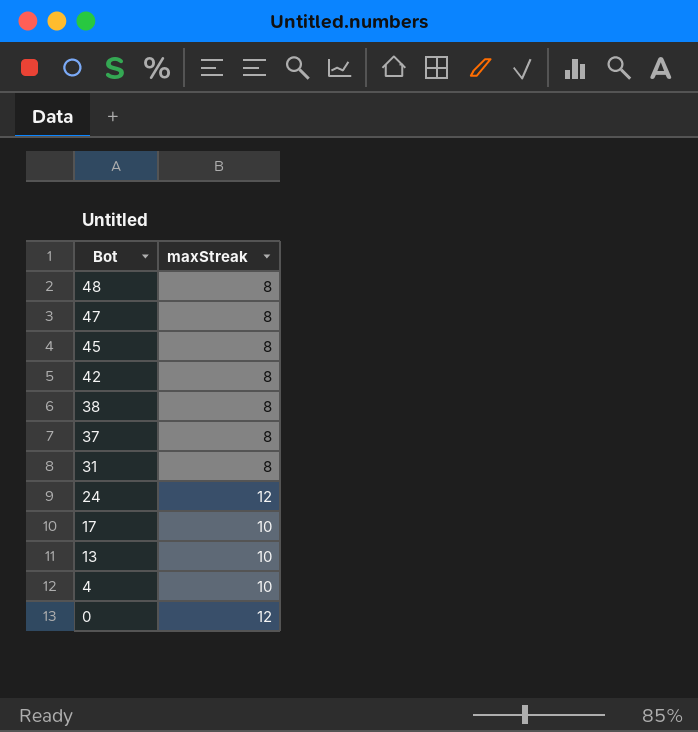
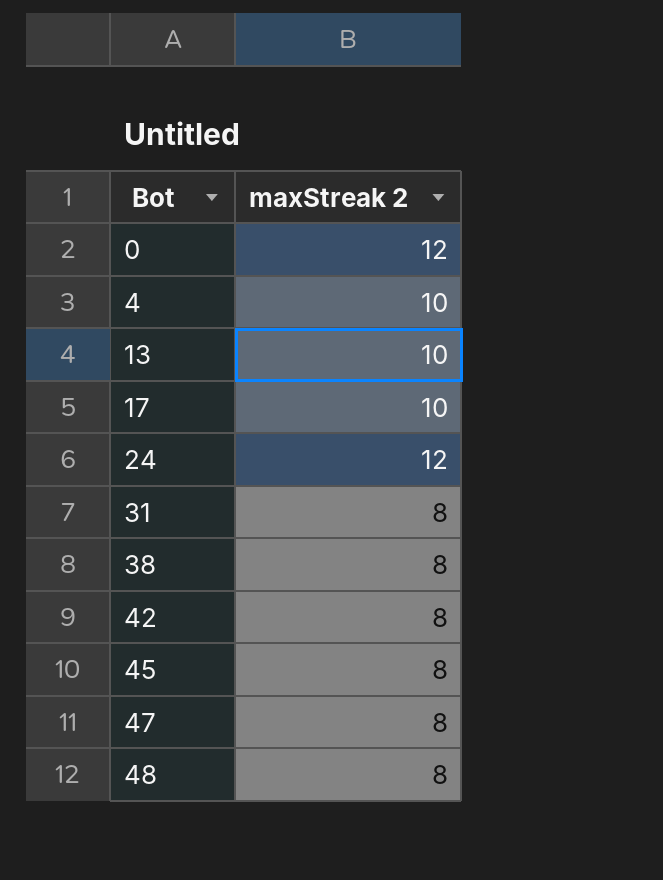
row order: Bot descending -> Bot ascending
column name: maxStreak -> maxStreak 2
row 37: 8 -> none

